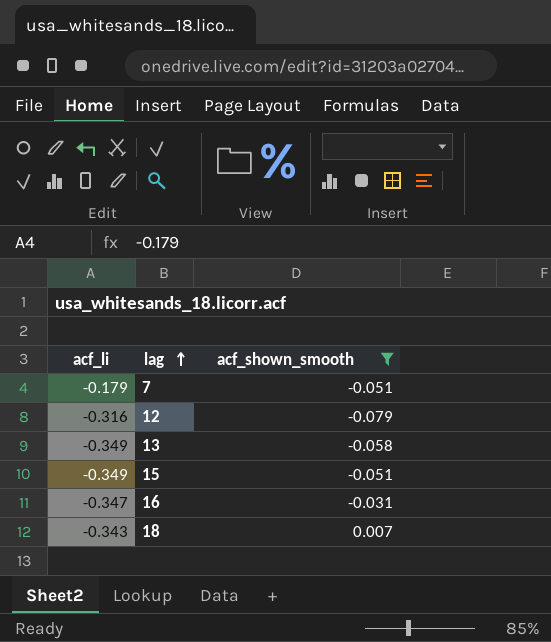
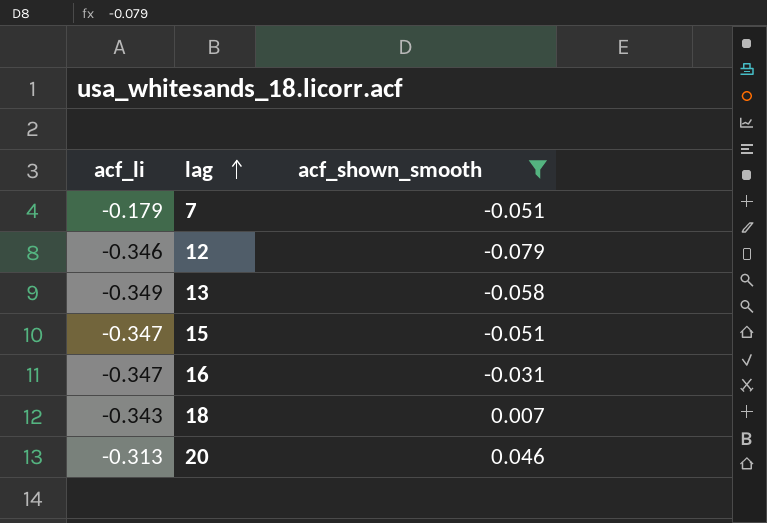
12 | acf_li: -0.316 -> -0.346
15 | acf_li: -0.349 -> -0.347
row 20: none -> -0.313 | 0.046

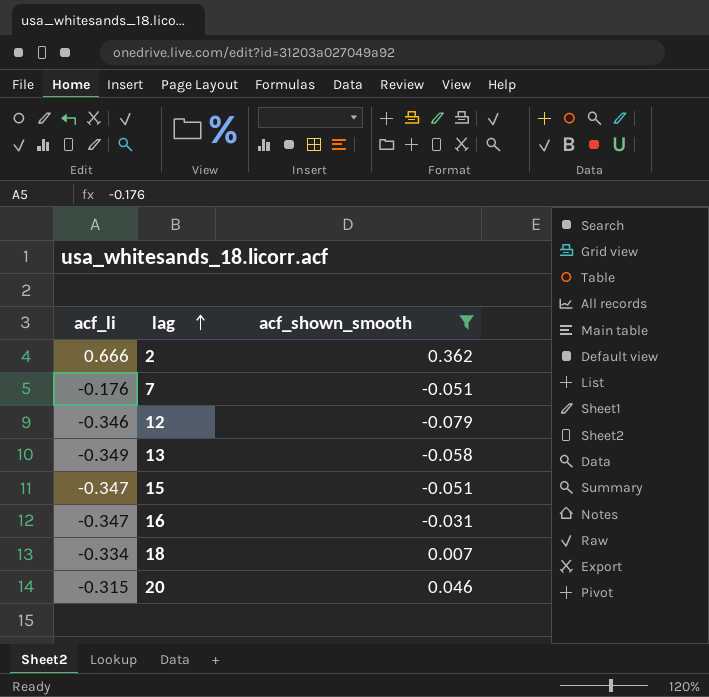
row 2: none -> 0.666 | 0.362
7 | acf_li: -0.179 -> -0.176
18 | acf_li: -0.343 -> -0.334
20 | acf_li: -0.313 -> -0.315

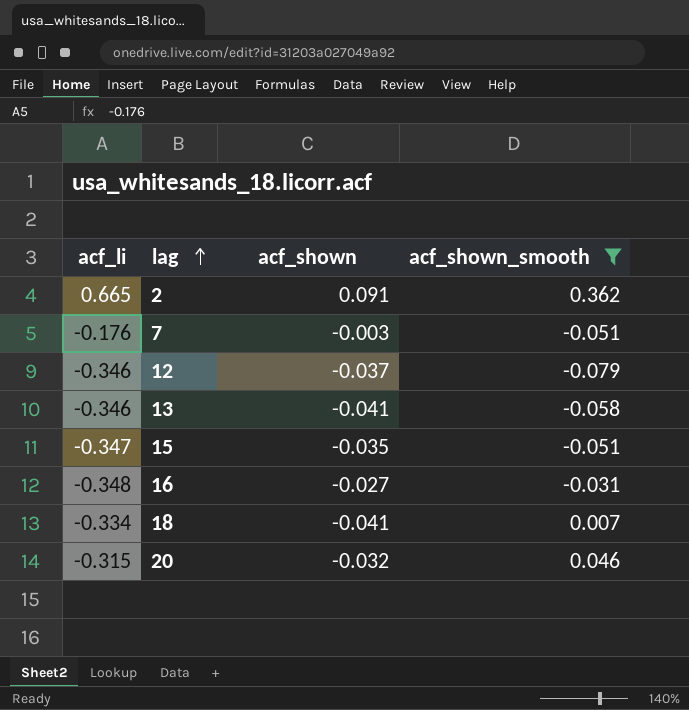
column acf_shown | position: none -> 3
2 | acf_li: 0.666 -> 0.665
13 | acf_li: -0.349 -> -0.346
16 | acf_li: -0.347 -> -0.348

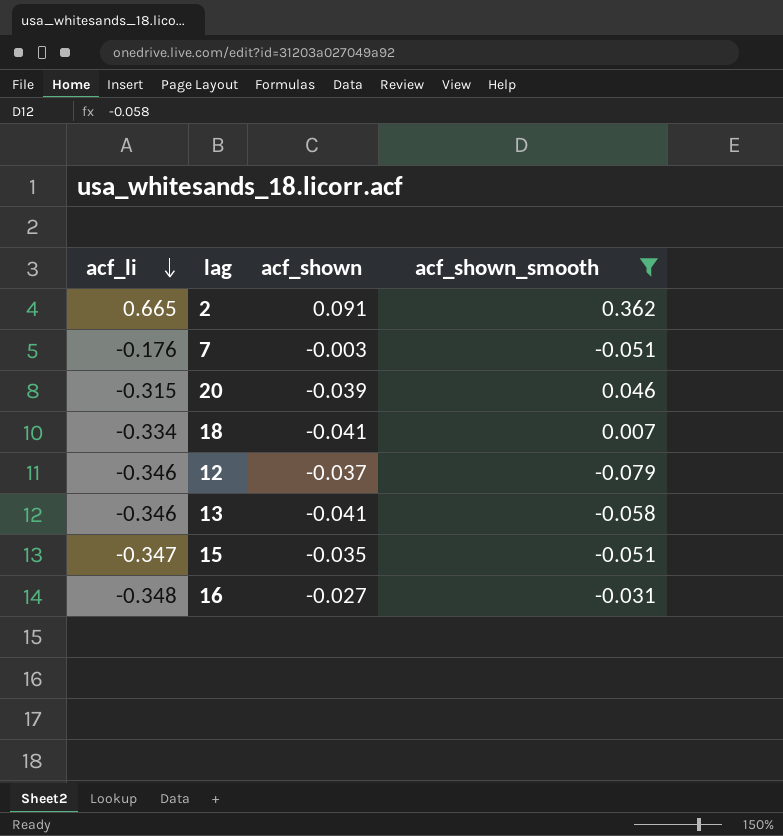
row order: lag ascending -> acf_li descending
20 | acf_shown: -0.032 -> -0.039

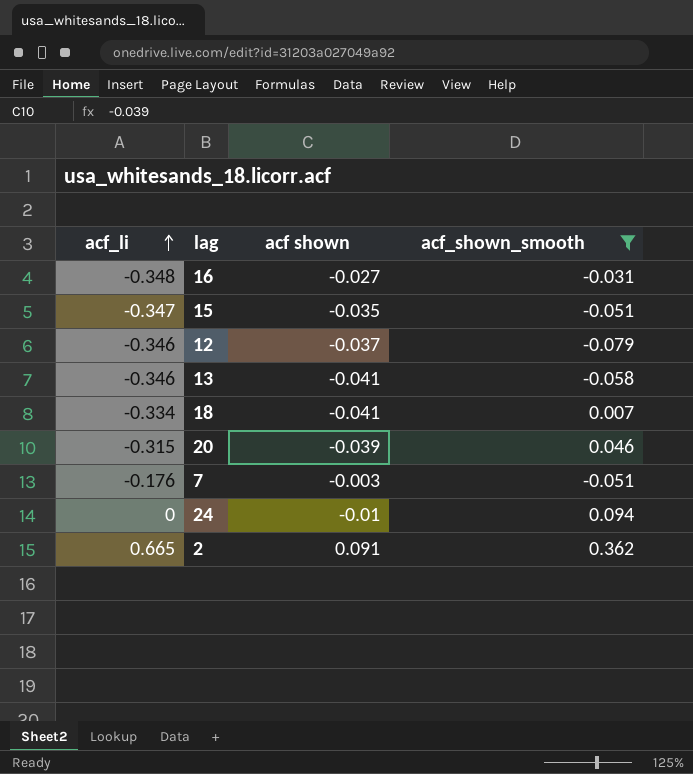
row order: acf_li descending -> acf_li ascending
column name: acf_shown -> acf shown
row 24: none -> 0 | -0.01 | 0.094

